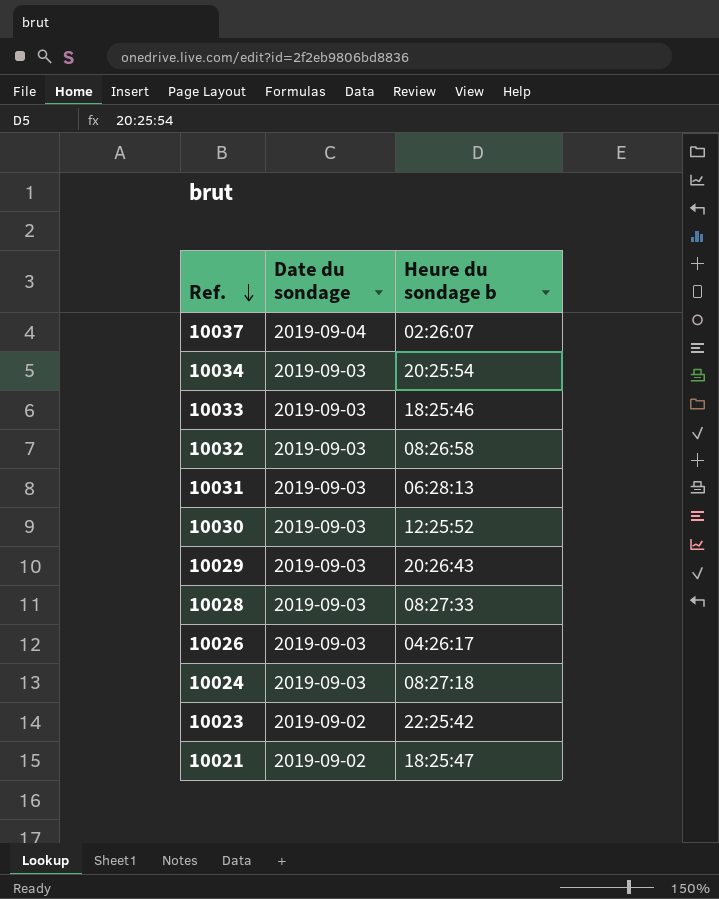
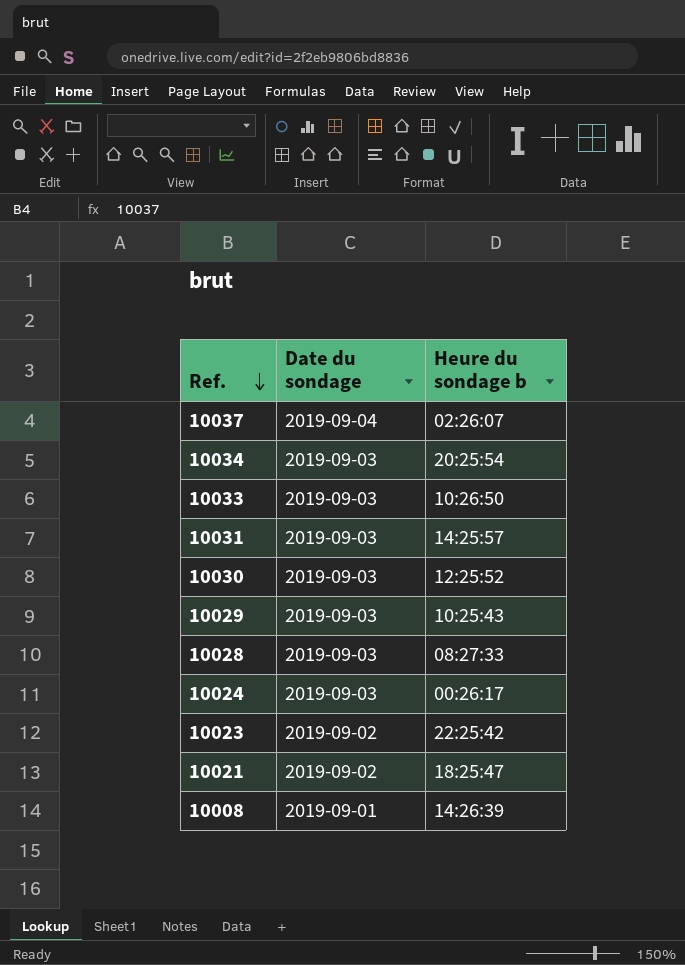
row 10032: 2019-09-03 | 08:26:58 -> none
row 10026: 2019-09-03 | 04:26:17 -> none
10033 | Heure du sondage b: 18:25:46 -> 10:26:50
10031 | Heure du sondage b: 06:28:13 -> 14:25:57
10029 | Heure du sondage b: 20:26:43 -> 10:25:43
10024 | Heure du sondage b: 08:27:18 -> 00:26:17
row 10008: none -> 2019-09-01 | 14:26:39

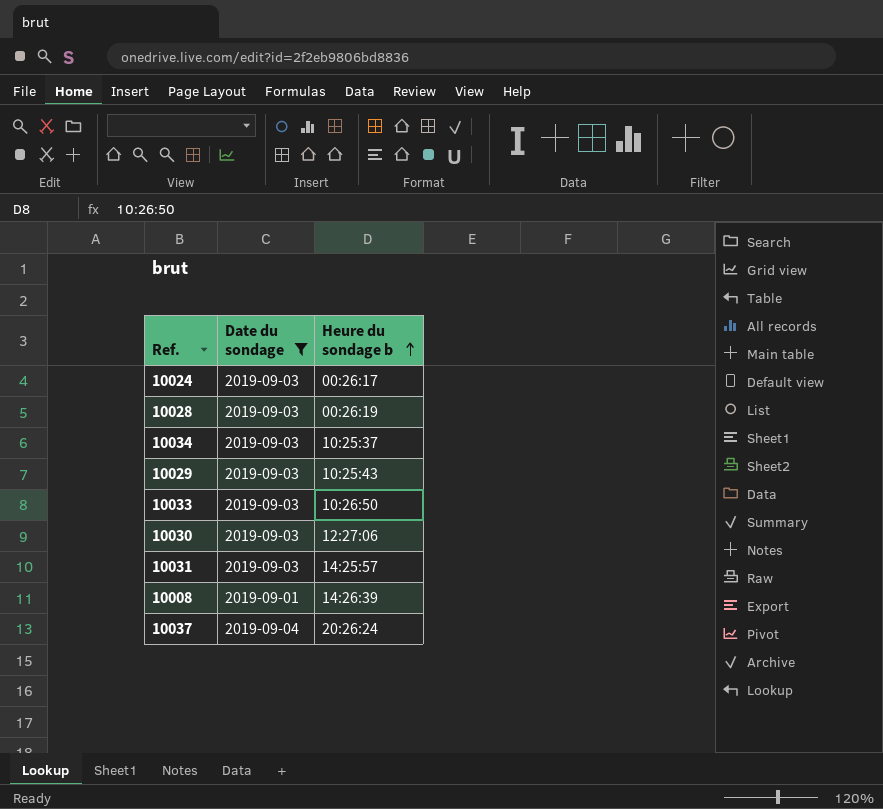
filter: none -> Date du sondage != 2019-09-02
row order: Ref. descending -> Heure du sondage b ascending
10028 | Heure du sondage b: 08:27:33 -> 00:26:19
10034 | Heure du sondage b: 20:25:54 -> 10:25:37
10030 | Heure du sondage b: 12:25:52 -> 12:27:06
10037 | Heure du sondage b: 02:26:07 -> 20:26:24

